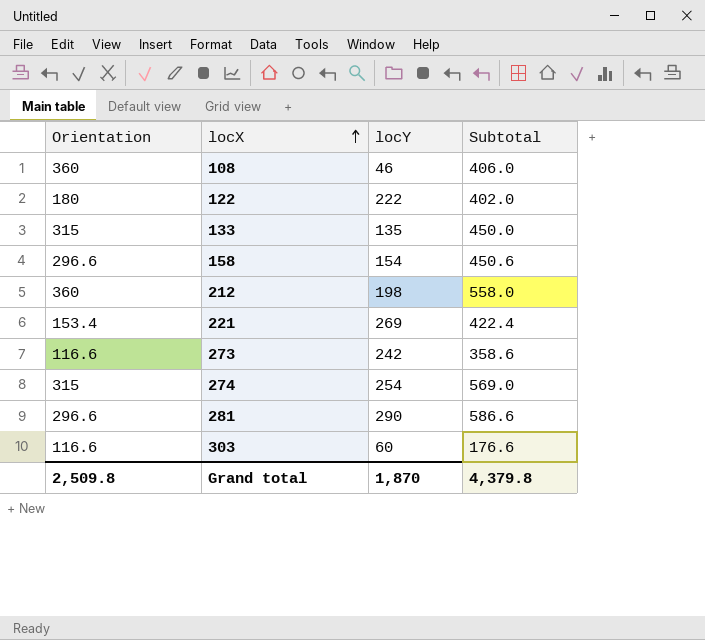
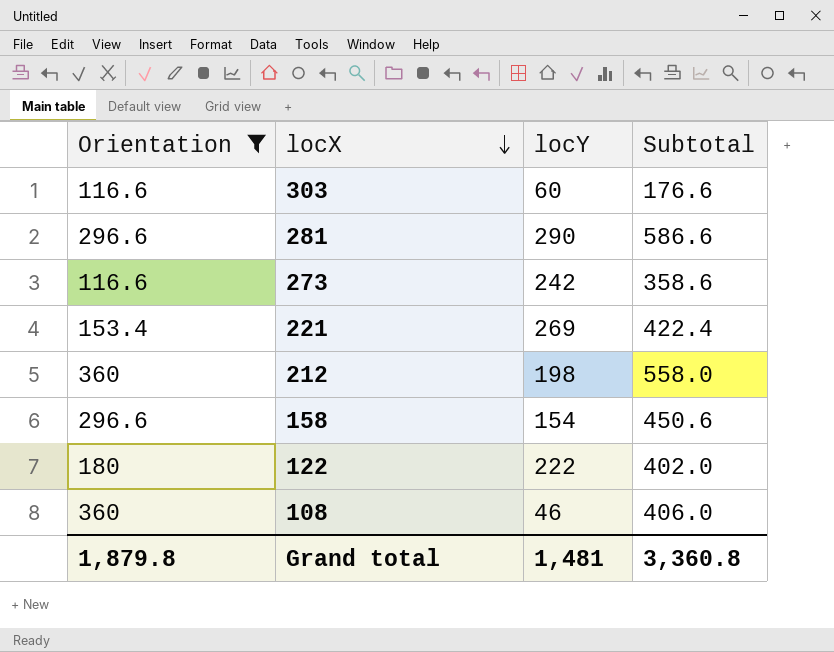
filter: none -> Orientation != 315
row order: locX ascending -> locX descending
Grand total | Orientation: 2,509.8 -> 1,879.8
Grand total | locY: 1,870 -> 1,481
Grand total | Subtotal: 4,379.8 -> 3,360.8

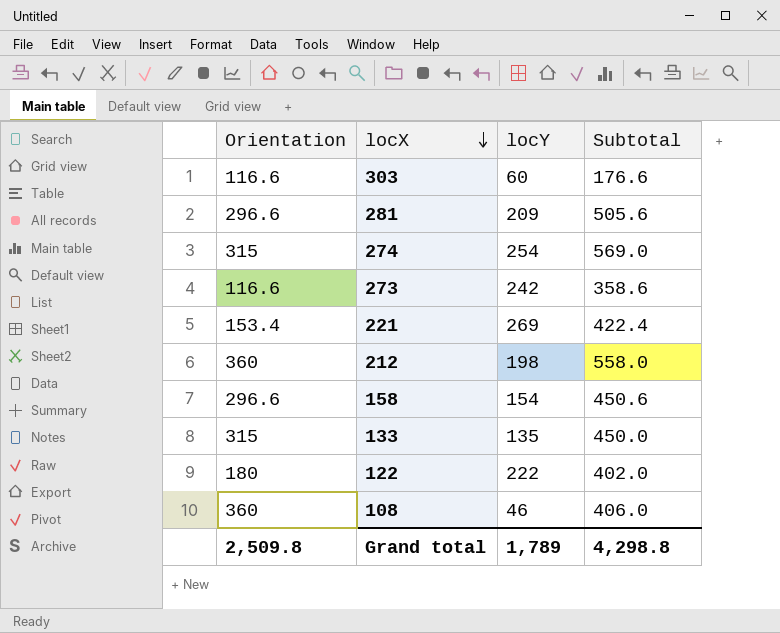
filter: Orientation != 315 -> none
281 | locY: 290 -> 209
281 | Subtotal: 586.6 -> 505.6
Grand total | Orientation: 1,879.8 -> 2,509.8
Grand total | locY: 1,481 -> 1,789
Grand total | Subtotal: 3,360.8 -> 4,298.8

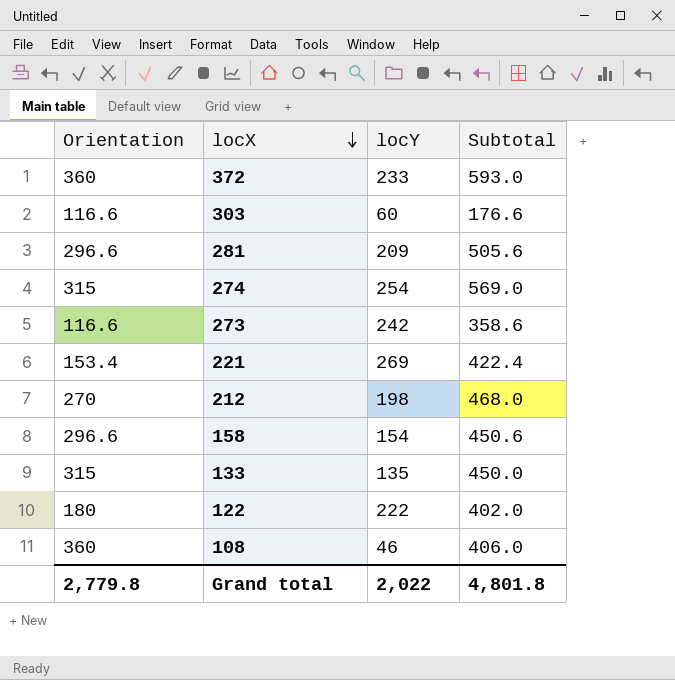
row 372: none -> 360 | 233 | 593.0
212 | Orientation: 360 -> 270
212 | Subtotal: 558.0 -> 468.0
Grand total | Orientation: 2,509.8 -> 2,779.8
Grand total | locY: 1,789 -> 2,022
Grand total | Subtotal: 4,298.8 -> 4,801.8

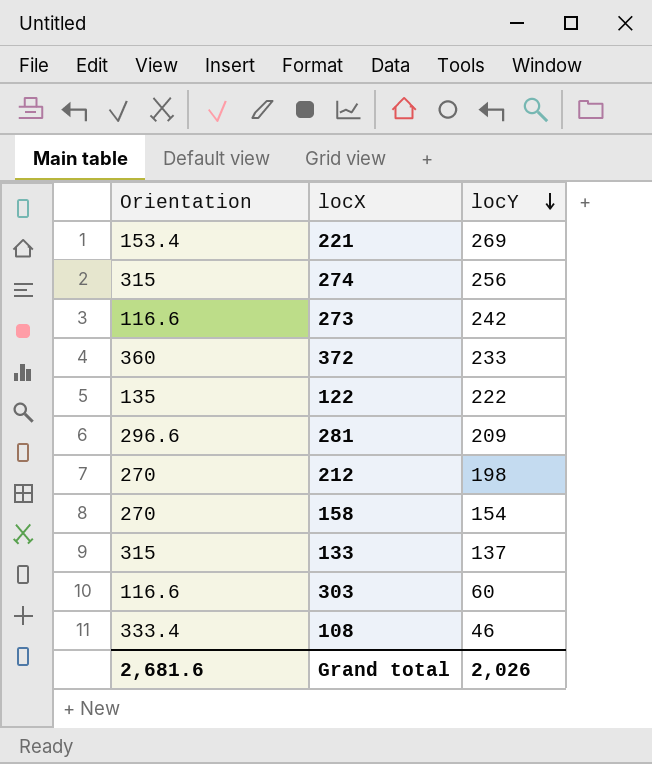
row order: locX descending -> locY descending
column Subtotal | formula: [Orientation] + [locY] -> none
274 | locY: 254 -> 256
122 | Orientation: 180 -> 135
158 | Orientation: 296.6 -> 270
133 | locY: 135 -> 137
108 | Orientation: 360 -> 333.4
Grand total | Orientation: 2,779.8 -> 2,681.6
Grand total | locY: 2,022 -> 2,026

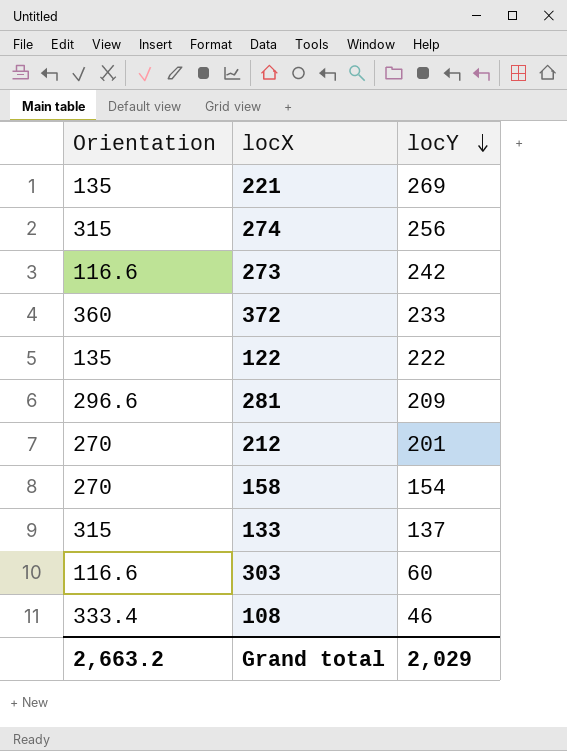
221 | Orientation: 153.4 -> 135
212 | locY: 198 -> 201
Grand total | Orientation: 2,681.6 -> 2,663.2
Grand total | locY: 2,026 -> 2,029

